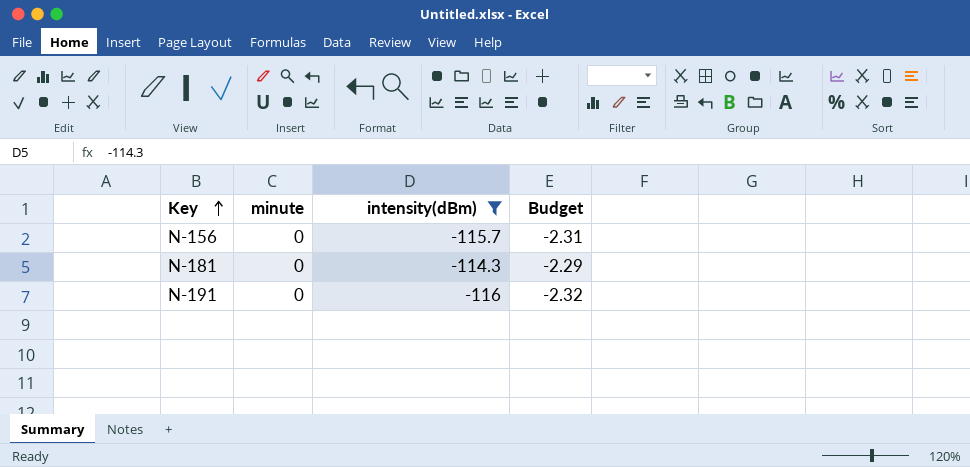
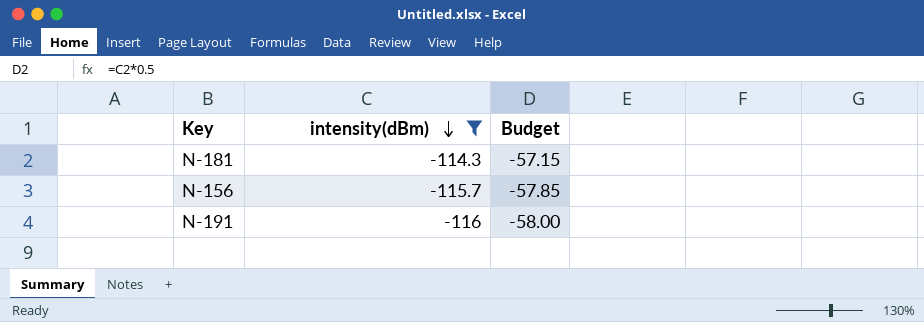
row order: Key ascending -> intensity(dBm) descending
column minute | position: 2 -> none
column Budget | formula: [intensity(dBm)] * 0.02 -> [intensity(dBm)] * 0.5

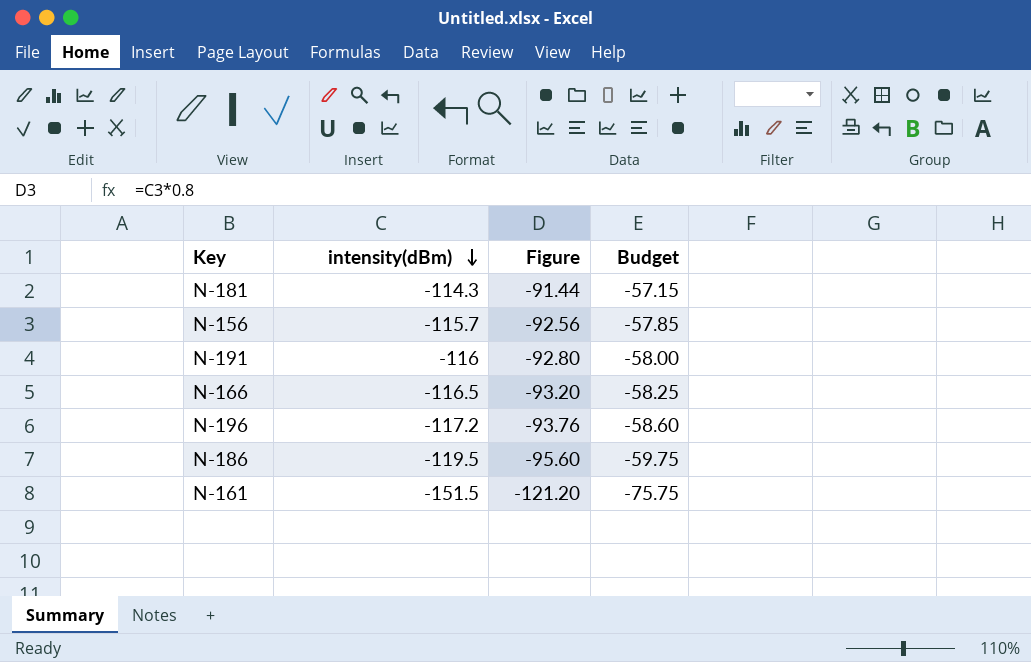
filter: intensity(dBm) >= -116 -> none
column Figure | formula: none -> [intensity(dBm)] * 0.8

